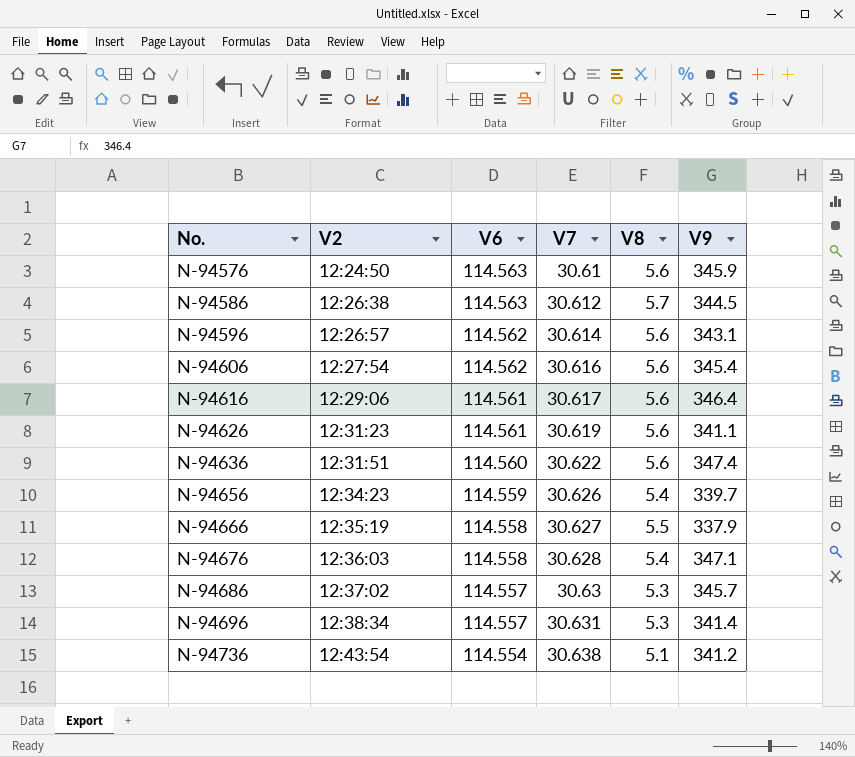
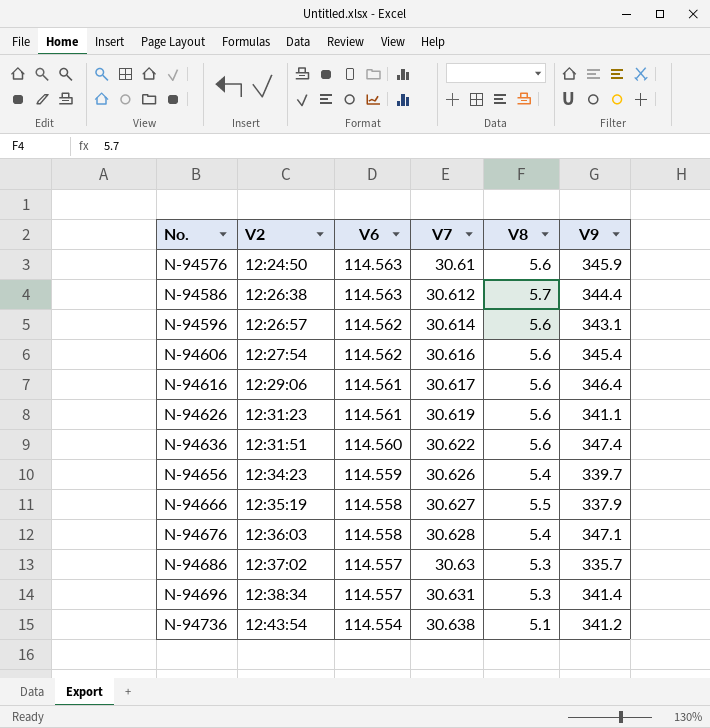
N-94586 | V9: 344.5 -> 344.4
N-94686 | V9: 345.7 -> 335.7

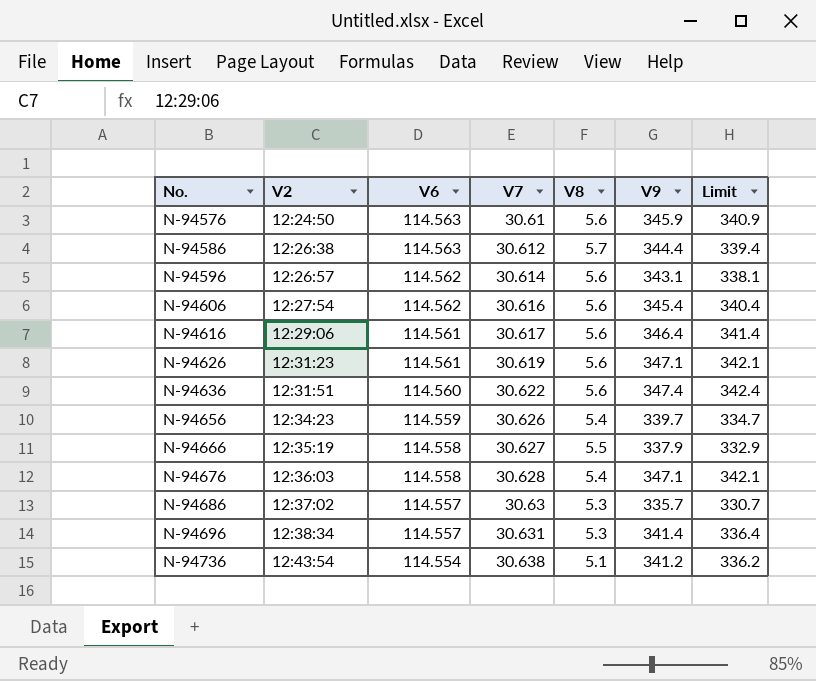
column Limit | formula: none -> [V9] - 5
N-94626 | V9: 341.1 -> 347.1

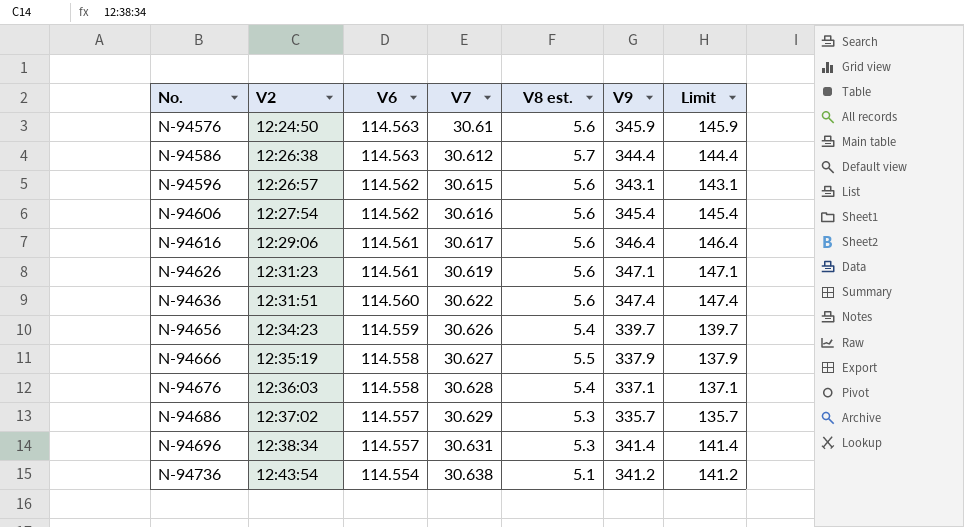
column name: V8 -> V8 est.
column Limit | formula: [V9] - 5 -> [V9] - 200
N-94596 | V7: 30.614 -> 30.615
N-94676 | V9: 347.1 -> 337.1
N-94686 | V7: 30.63 -> 30.629

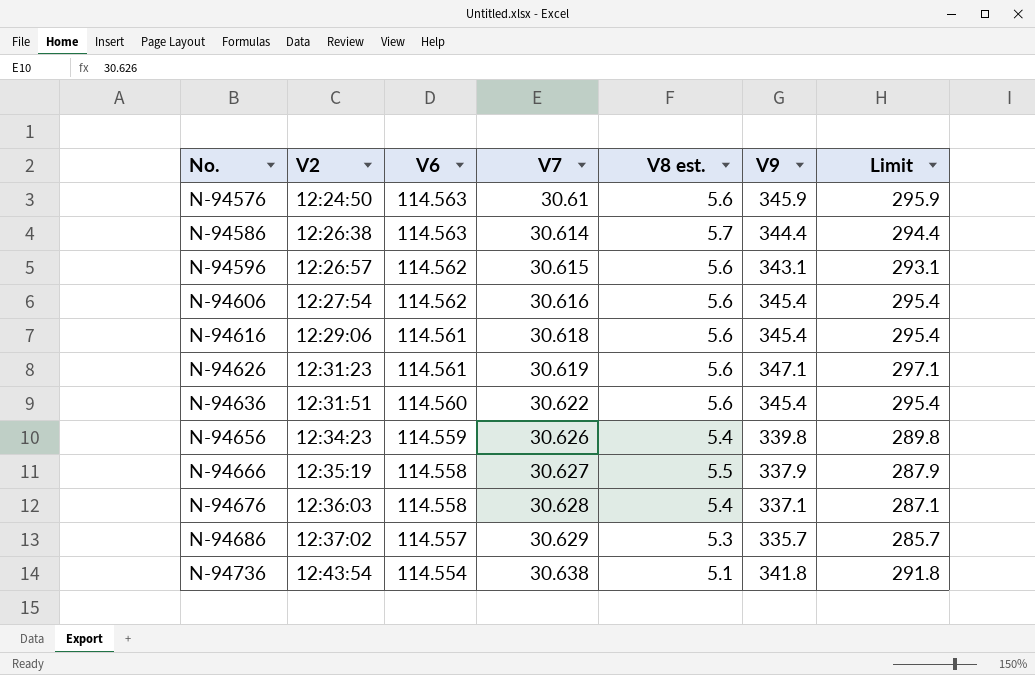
column Limit | formula: [V9] - 200 -> [V9] - 50
row N-94696: 12:38:34 | 114.557 | 30.631 | 5.3 | 341.4 | 141.4 -> none
N-94586 | V7: 30.612 -> 30.614
N-94616 | V7: 30.617 -> 30.618
N-94616 | V9: 346.4 -> 345.4
N-94636 | V9: 347.4 -> 345.4
N-94656 | V9: 339.7 -> 339.8
N-94736 | V9: 341.2 -> 341.8

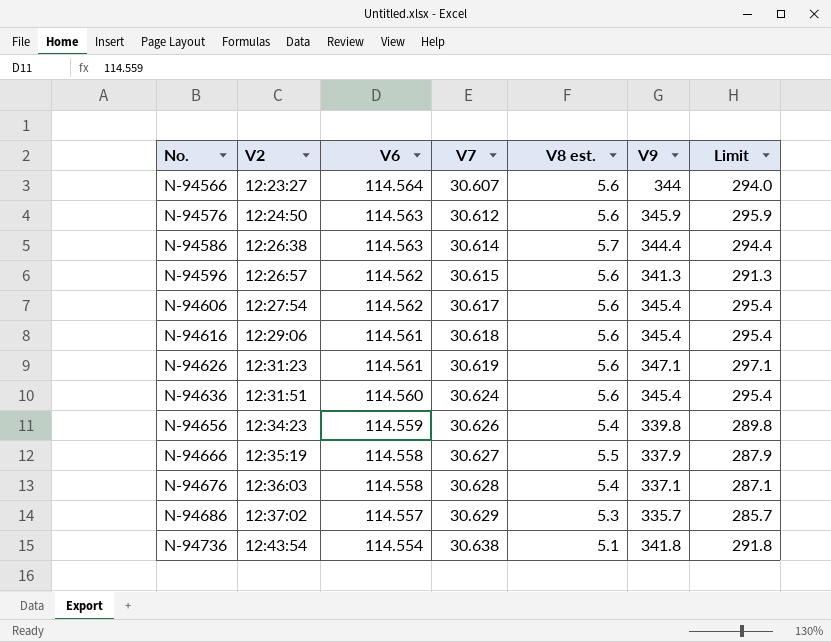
row N-94566: none -> 12:23:27 | 114.564 | 30.607 | 5.6 | 344 | 294.0
N-94576 | V7: 30.61 -> 30.612
N-94596 | V9: 343.1 -> 341.3
N-94596 | Limit: 293.1 -> 291.3
N-94606 | V7: 30.616 -> 30.617
N-94636 | V7: 30.622 -> 30.624

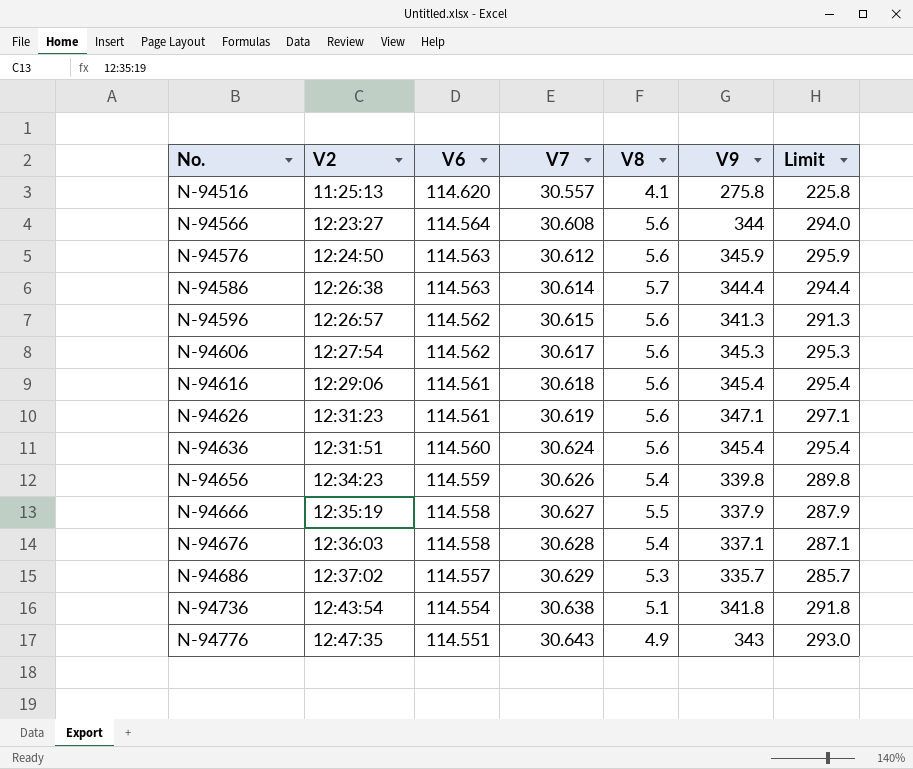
column name: V8 est. -> V8
row N-94516: none -> 11:25:13 | 114.620 | 30.557 | 4.1 | 275.8 | 225.8
N-94566 | V7: 30.607 -> 30.608
N-94606 | V9: 345.4 -> 345.3
N-94606 | Limit: 295.4 -> 295.3
row N-94776: none -> 12:47:35 | 114.551 | 30.643 | 4.9 | 343 | 293.0

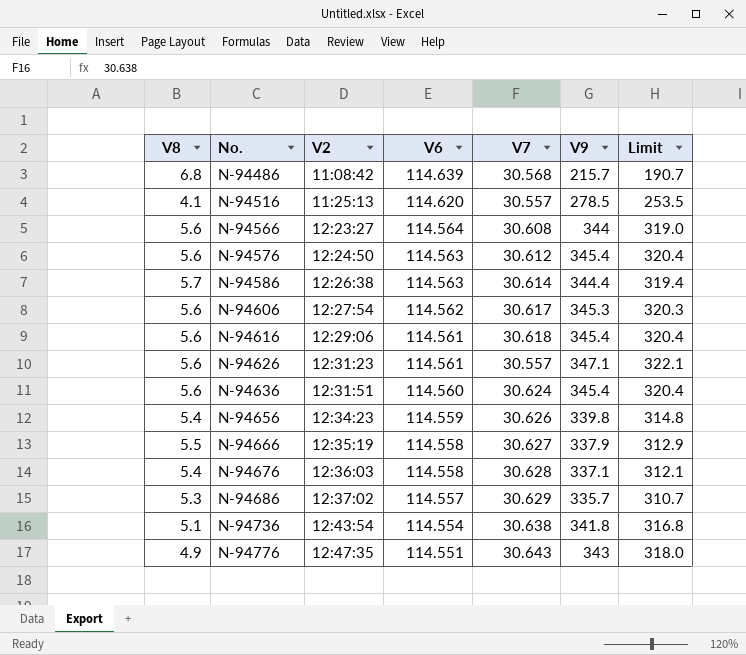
column V8 | position: 5 -> 1
column Limit | formula: [V9] - 50 -> [V9] - 25
row N-94596: 12:26:57 | 114.562 | 30.615 | 5.6 | 341.3 | 291.3 -> none
row N-94486: none -> 6.8 | 11:08:42 | 114.639 | 30.568 | 215.7 | 190.7
N-94516 | V9: 275.8 -> 278.5
N-94576 | V9: 345.9 -> 345.4
N-94626 | V7: 30.619 -> 30.557

